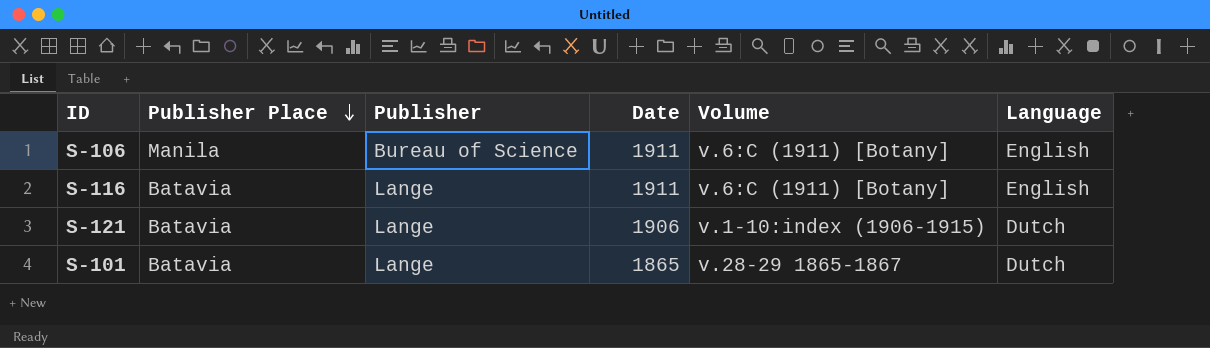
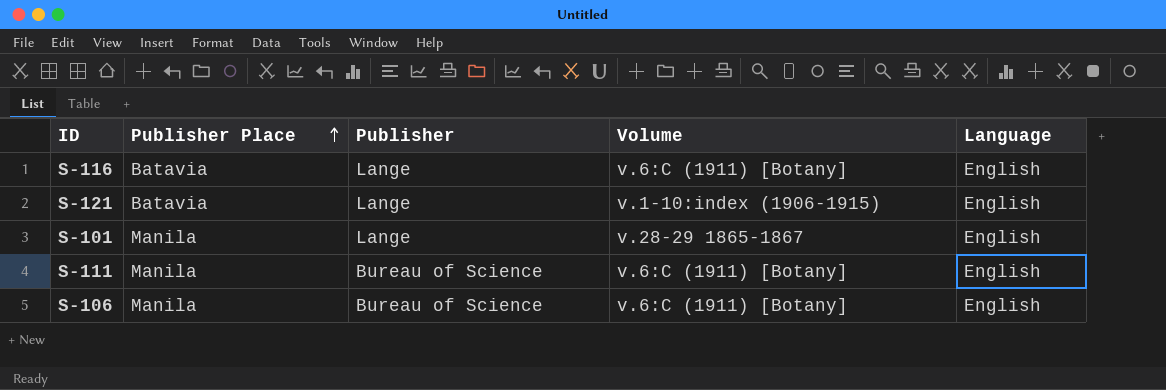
row order: Publisher Place descending -> Publisher Place ascending
column Date | position: 4 -> none
S-121 | Language: Dutch -> English
S-101 | Publisher Place: Batavia -> Manila
S-101 | Language: Dutch -> English
row S-111: none -> Manila | Bureau of Science | v.6:C (1911) [Botany] | English

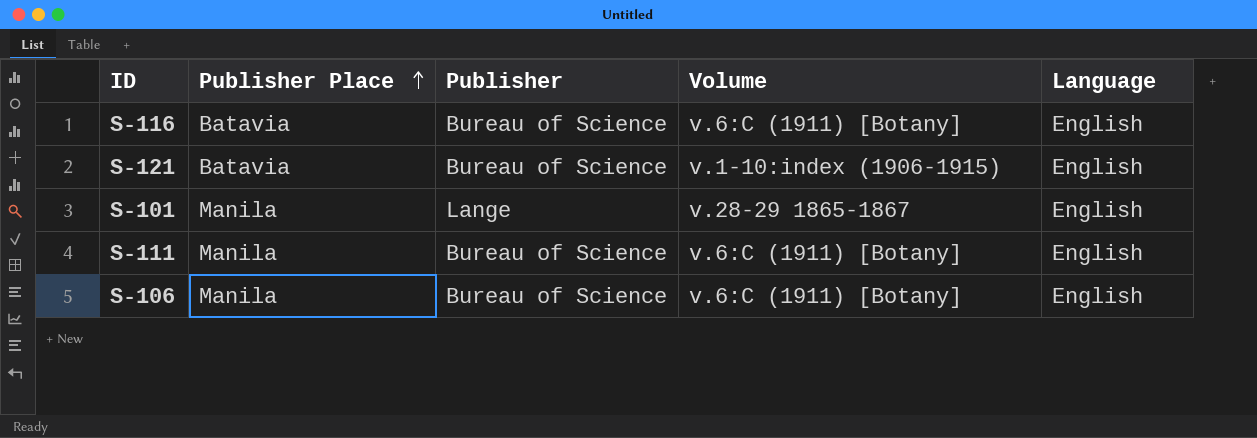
S-116 | Publisher: Lange -> Bureau of Science
S-121 | Publisher: Lange -> Bureau of Science

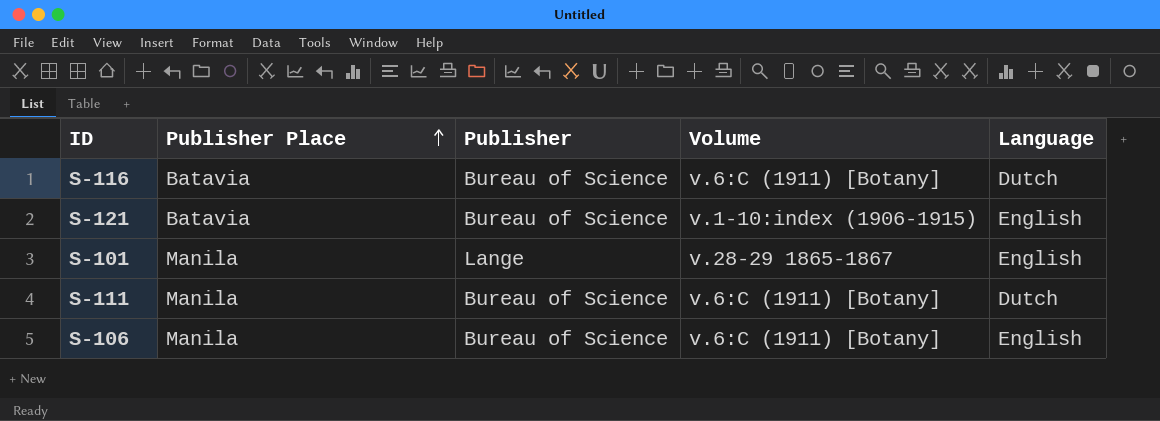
S-116 | Language: English -> Dutch
S-111 | Language: English -> Dutch

